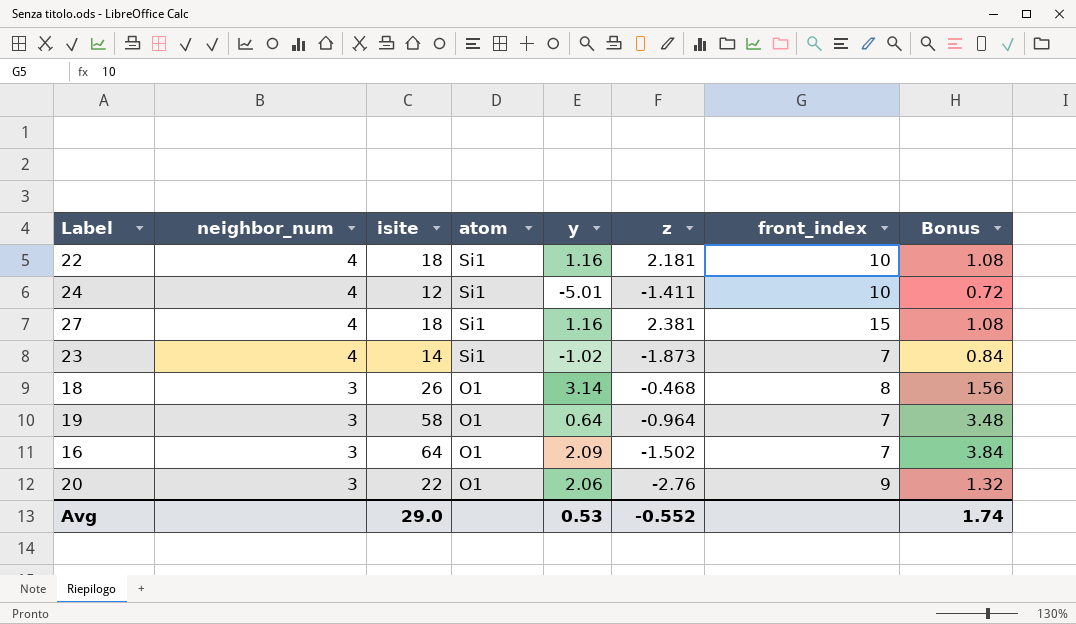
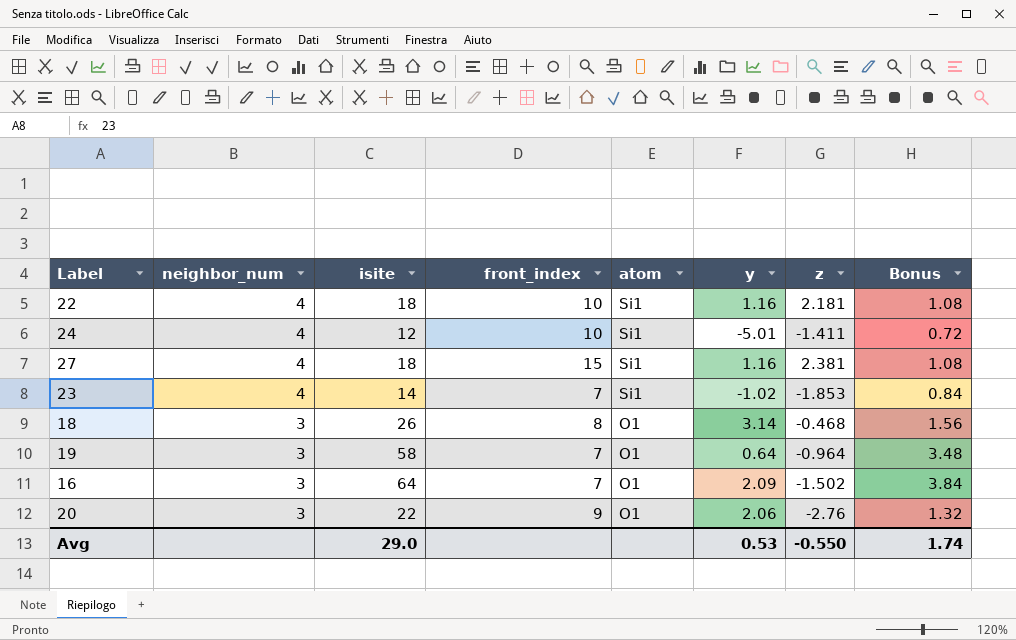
column front_index | position: 7 -> 4
23 | z: -1.873 -> -1.853
Avg | z: -0.552 -> -0.550

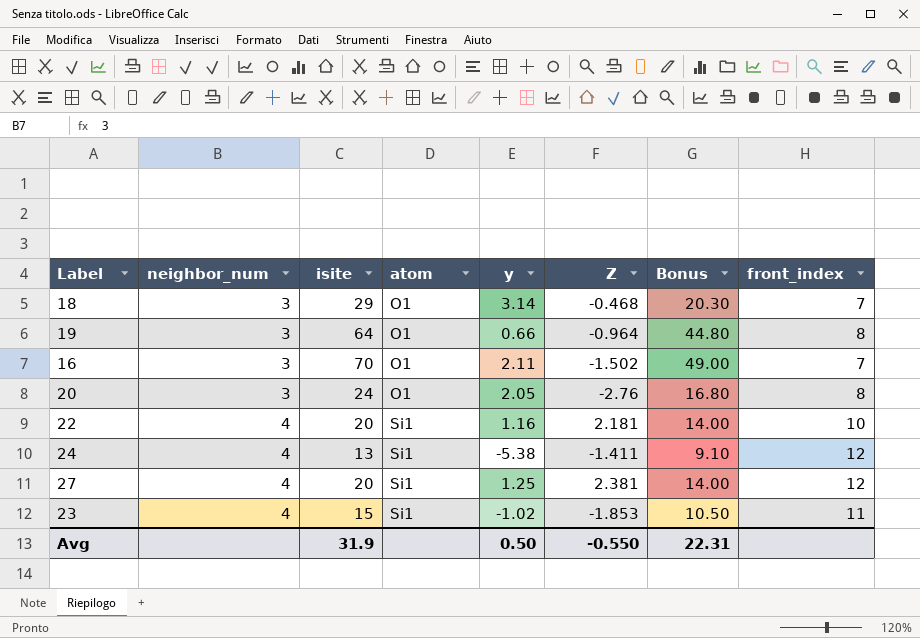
row order: neighbor_num descending -> neighbor_num ascending
column name: z -> Z
column Bonus | formula: [isite] * 0.06 -> [isite] * 0.7
column front_index | position: 4 -> 8
18 | isite: 26 -> 29
18 | front_index: 8 -> 7
19 | isite: 58 -> 64
19 | y: 0.64 -> 0.66
19 | front_index: 7 -> 8
16 | isite: 64 -> 70
16 | y: 2.09 -> 2.11
20 | isite: 22 -> 24
20 | y: 2.06 -> 2.05
20 | front_index: 9 -> 8
22 | isite: 18 -> 20
24 | isite: 12 -> 13
24 | y: -5.01 -> -5.38
24 | front_index: 10 -> 12
27 | isite: 18 -> 20
27 | y: 1.16 -> 1.25
27 | front_index: 15 -> 12
23 | isite: 14 -> 15
23 | front_index: 7 -> 11
Avg | isite: 29.0 -> 31.9
Avg | y: 0.53 -> 0.50
Avg | Bonus: 1.74 -> 22.31

